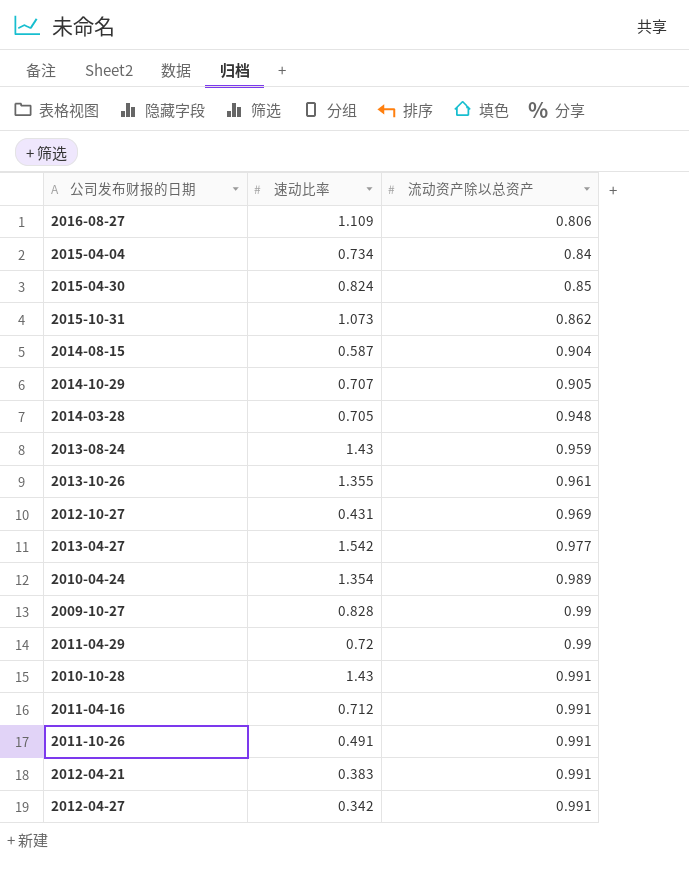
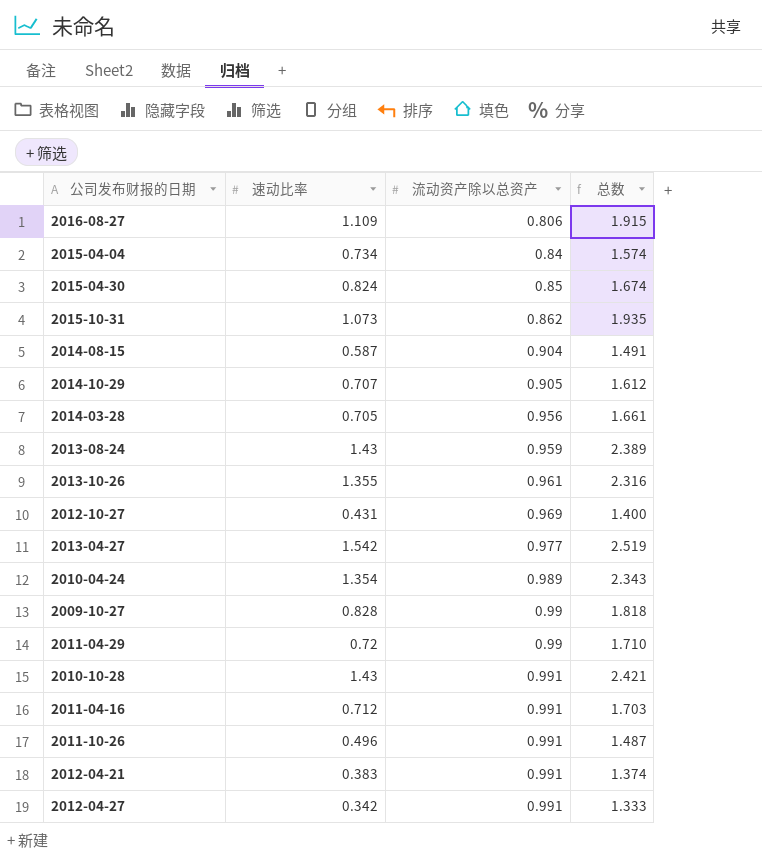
column 总数 | formula: none -> [速动比率] + [流动资产除以总资产]
2014-03-28 | 流动资产除以总资产: 0.948 -> 0.956
2011-10-26 | 速动比率: 0.491 -> 0.496

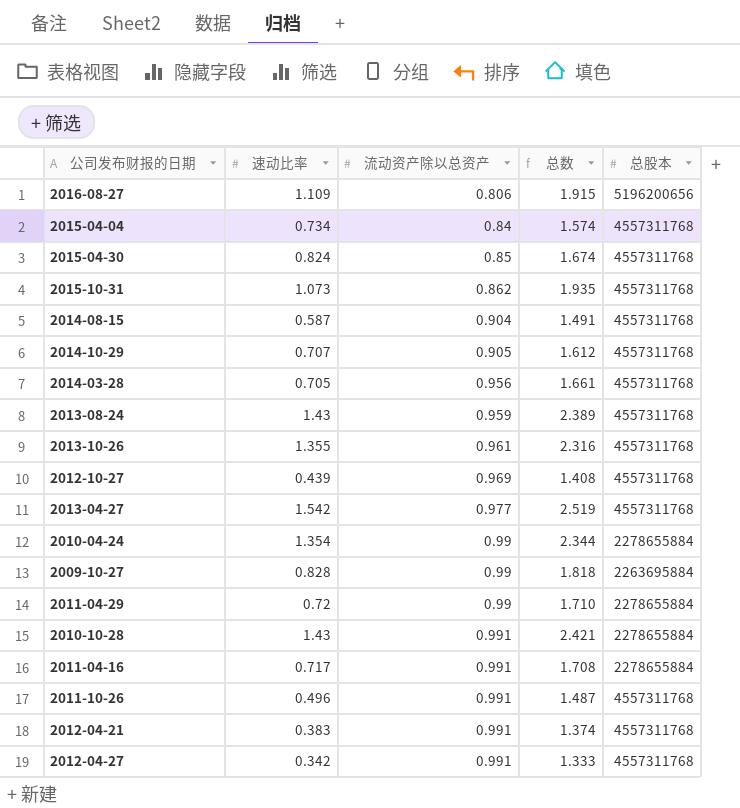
column 总股本 | position: none -> 5
2012-10-27 | 速动比率: 0.431 -> 0.439
2012-10-27 | 总数: 1.400 -> 1.408
2010-04-24 | 流动资产除以总资产: 0.989 -> 0.99
2010-04-24 | 总数: 2.343 -> 2.344
2011-04-16 | 速动比率: 0.712 -> 0.717
2011-04-16 | 总数: 1.703 -> 1.708

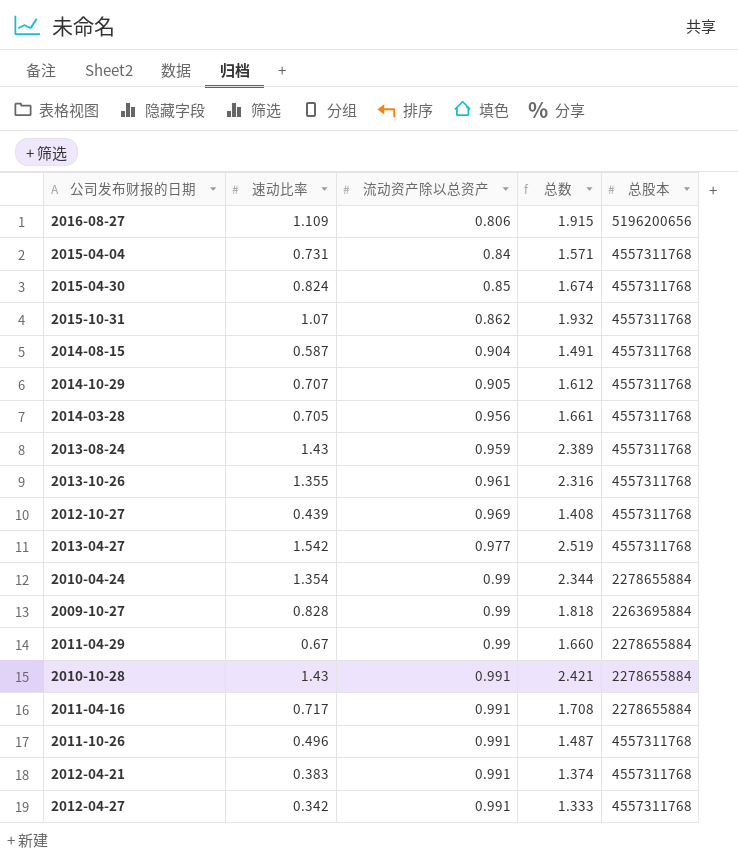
2015-04-04 | 速动比率: 0.734 -> 0.731
2015-04-04 | 总数: 1.574 -> 1.571
2015-10-31 | 速动比率: 1.073 -> 1.07
2015-10-31 | 总数: 1.935 -> 1.932
2011-04-29 | 速动比率: 0.72 -> 0.67
2011-04-29 | 总数: 1.710 -> 1.660

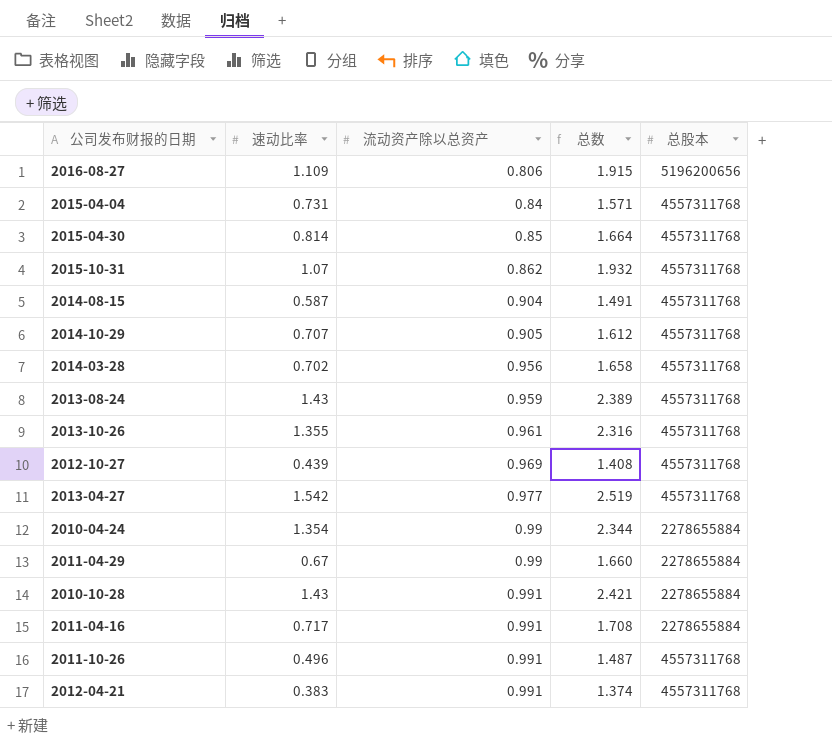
row 2009-10-27: 0.828 | 0.99 | 1.818 | 2263695884 -> none
row 2012-04-27: 0.342 | 0.991 | 1.333 | 4557311768 -> none
2015-04-30 | 速动比率: 0.824 -> 0.814
2015-04-30 | 总数: 1.674 -> 1.664
2014-03-28 | 速动比率: 0.705 -> 0.702
2014-03-28 | 总数: 1.661 -> 1.658

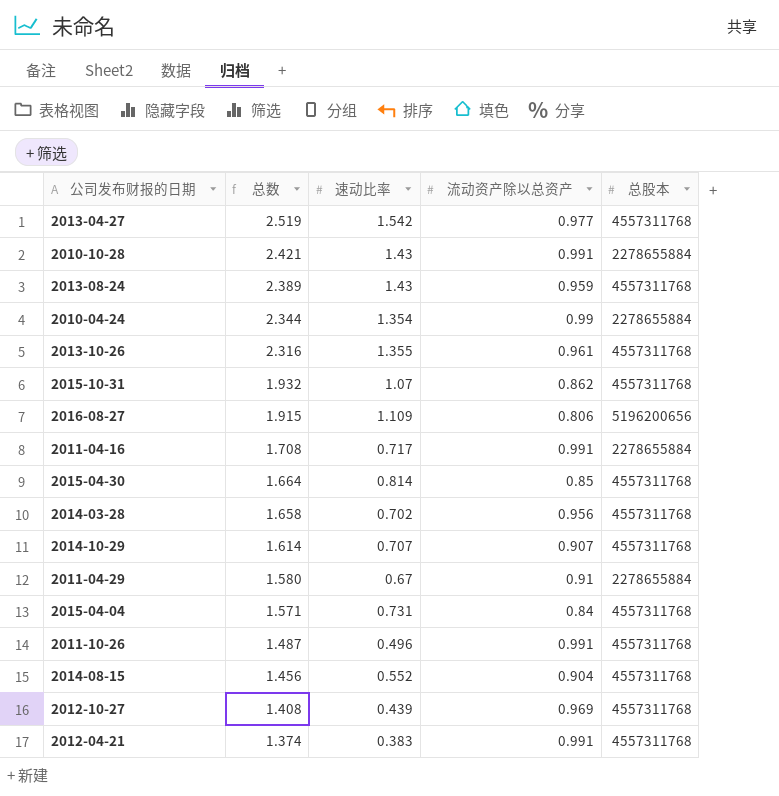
row order: 流动资产除以总资产 ascending -> 总数 descending
column 总数 | position: 4 -> 2
2014-10-29 | 总数: 1.612 -> 1.614
2014-10-29 | 流动资产除以总资产: 0.905 -> 0.907
2011-04-29 | 总数: 1.660 -> 1.580
2011-04-29 | 流动资产除以总资产: 0.99 -> 0.91
2014-08-15 | 总数: 1.491 -> 1.456
2014-08-15 | 速动比率: 0.587 -> 0.552

